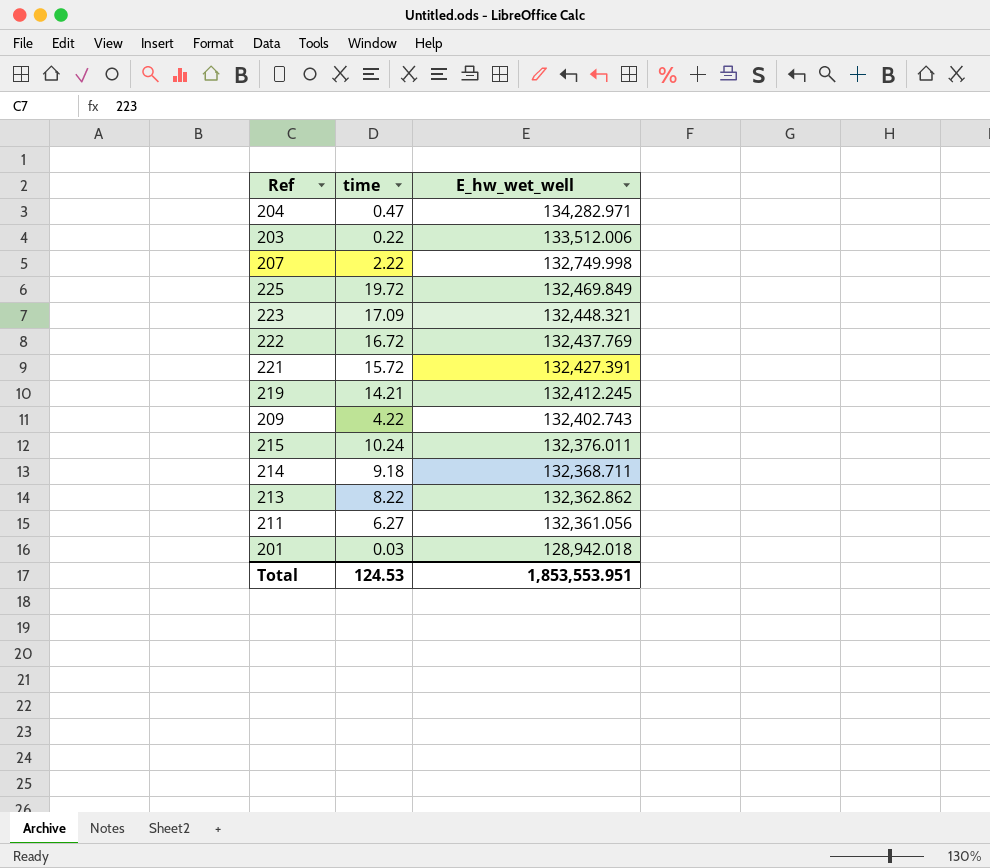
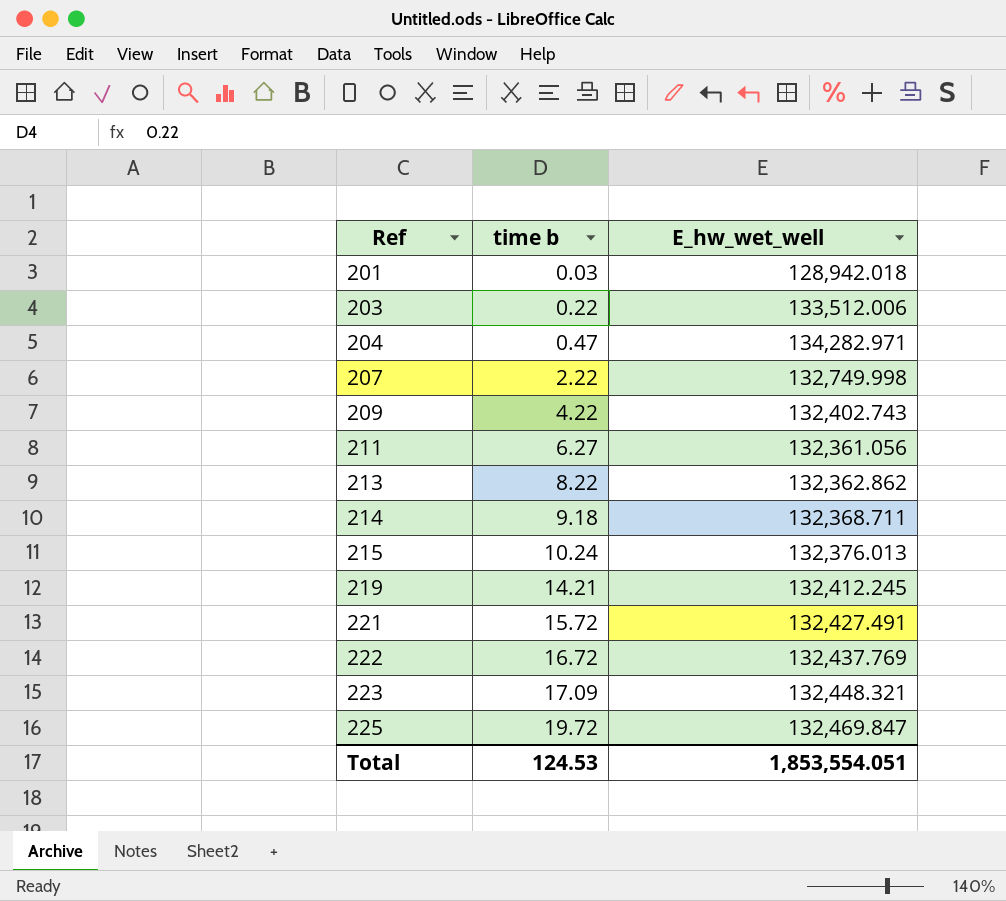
row order: E_hw_wet_well descending -> Ref ascending
column name: time -> time b
215 | E_hw_wet_well: 132,376.011 -> 132,376.013
221 | E_hw_wet_well: 132,427.391 -> 132,427.491
225 | E_hw_wet_well: 132,469.849 -> 132,469.847
Total | E_hw_wet_well: 1,853,553.951 -> 1,853,554.051

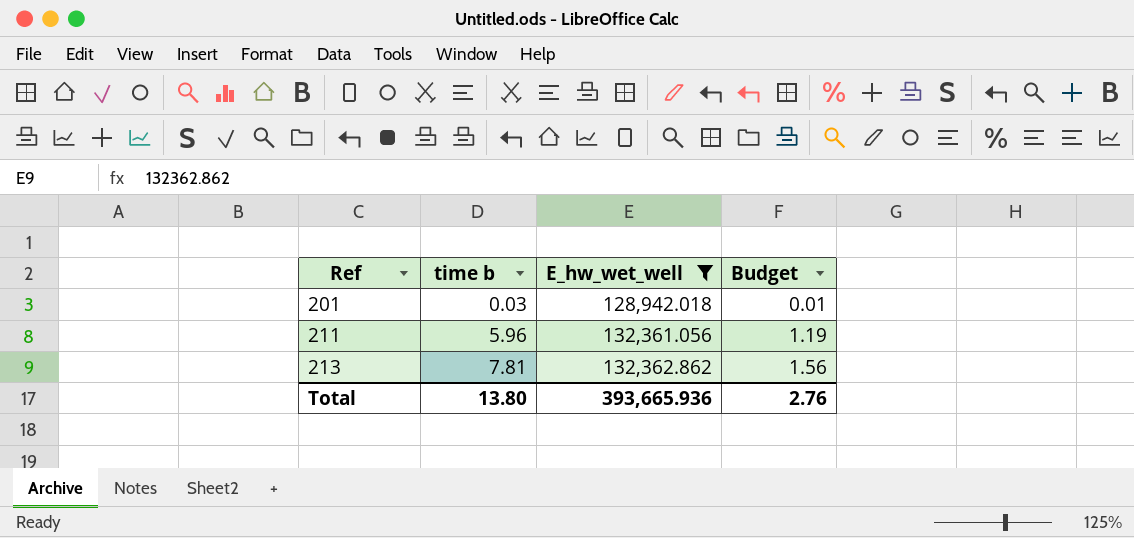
filter: none -> E_hw_wet_well <= 132,362.862
column Budget | formula: none -> [time b] * 0.2
211 | time b: 6.27 -> 5.96
213 | time b: 8.22 -> 7.81
Total | time b: 124.53 -> 13.80
Total | E_hw_wet_well: 1,853,554.051 -> 393,665.936

